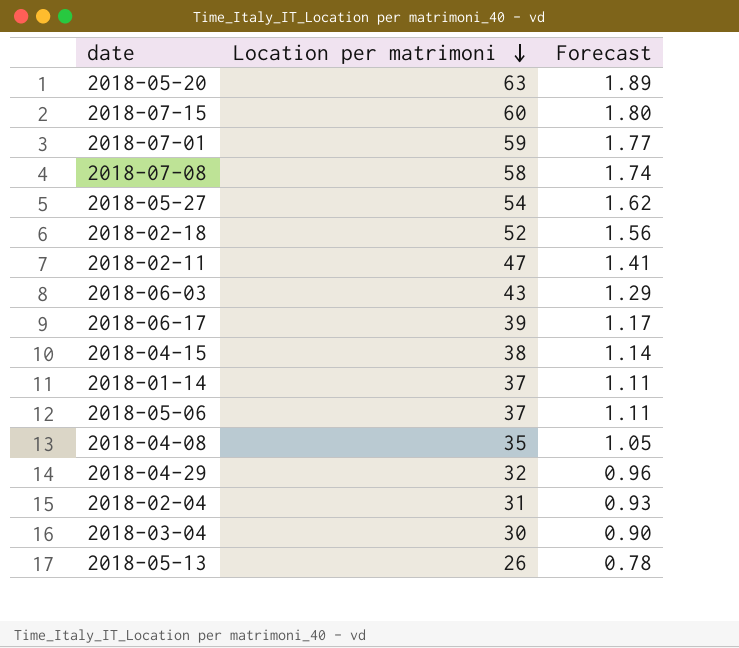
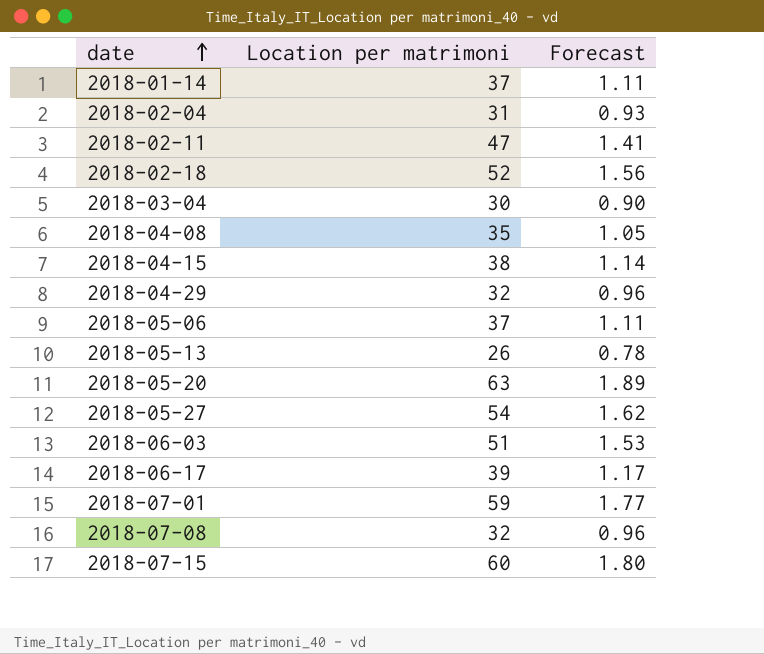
row order: Location per matrimoni descending -> date ascending
2018-06-03 | Location per matrimoni: 43 -> 51
2018-06-03 | Forecast: 1.29 -> 1.53
2018-07-08 | Location per matrimoni: 58 -> 32
2018-07-08 | Forecast: 1.74 -> 0.96

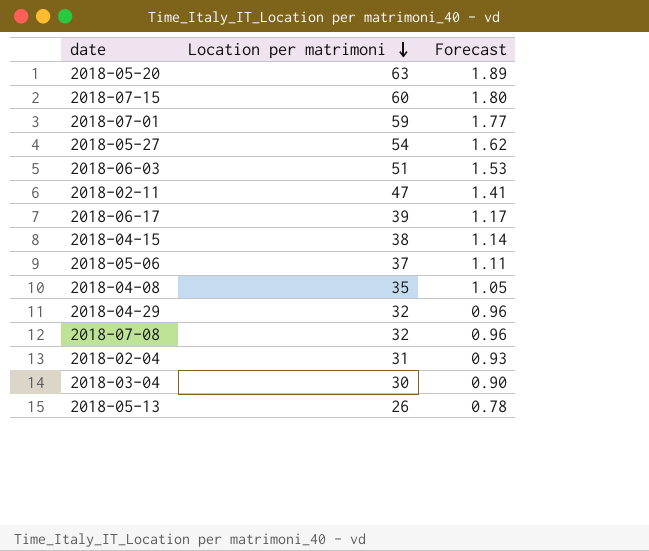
row order: date ascending -> Location per matrimoni descending
row 2018-01-14: 37 | 1.11 -> none
row 2018-02-18: 52 | 1.56 -> none

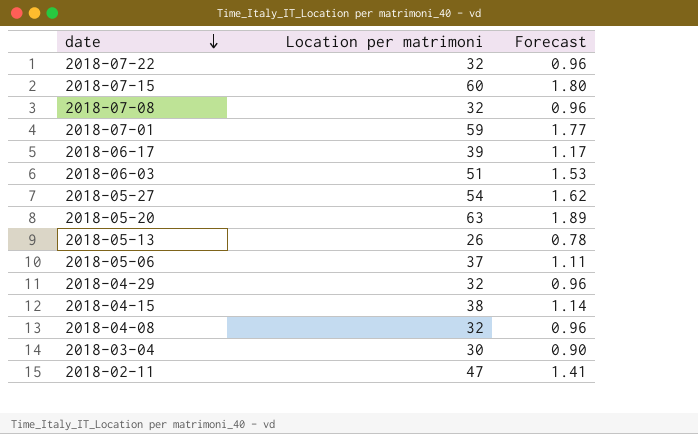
row order: Location per matrimoni descending -> date descending
row 2018-02-04: 31 | 0.93 -> none
row 2018-07-22: none -> 32 | 0.96
2018-04-08 | Location per matrimoni: 35 -> 32
2018-04-08 | Forecast: 1.05 -> 0.96

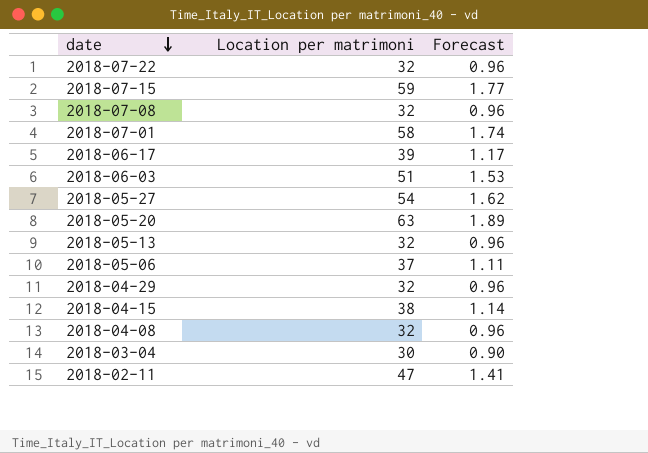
2018-07-15 | Location per matrimoni: 60 -> 59
2018-07-15 | Forecast: 1.80 -> 1.77
2018-07-01 | Location per matrimoni: 59 -> 58
2018-07-01 | Forecast: 1.77 -> 1.74
2018-05-13 | Location per matrimoni: 26 -> 32
2018-05-13 | Forecast: 0.78 -> 0.96

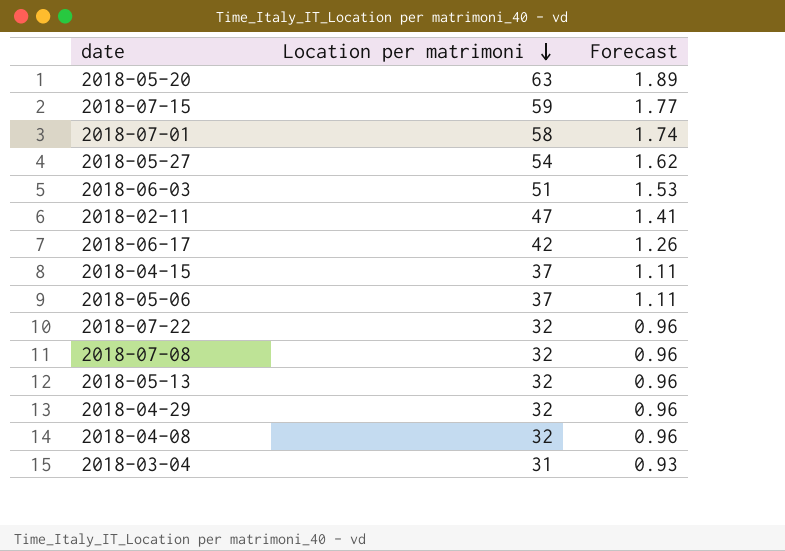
row order: date descending -> Location per matrimoni descending
2018-06-17 | Location per matrimoni: 39 -> 42
2018-06-17 | Forecast: 1.17 -> 1.26
2018-04-15 | Location per matrimoni: 38 -> 37
2018-04-15 | Forecast: 1.14 -> 1.11
2018-03-04 | Location per matrimoni: 30 -> 31
2018-03-04 | Forecast: 0.90 -> 0.93

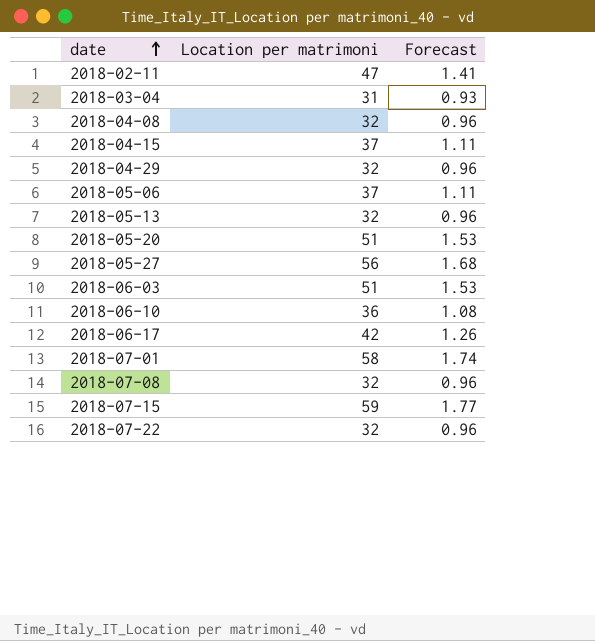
row order: Location per matrimoni descending -> date ascending
2018-05-20 | Location per matrimoni: 63 -> 51
2018-05-20 | Forecast: 1.89 -> 1.53
2018-05-27 | Location per matrimoni: 54 -> 56
2018-05-27 | Forecast: 1.62 -> 1.68
row 2018-06-10: none -> 36 | 1.08

